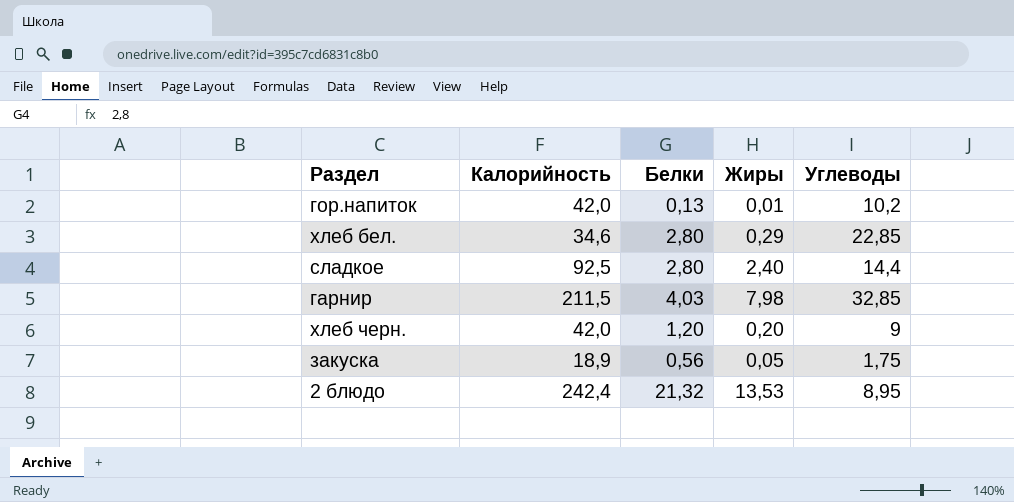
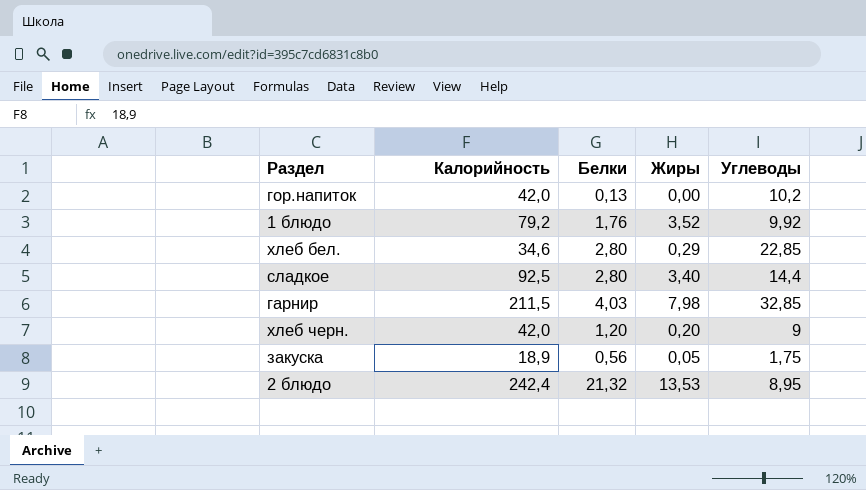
гор.напиток | Жиры: 0,01 -> 0,00
row 1 блюдо: none -> 79,2 | 1,76 | 3,52 | 9,92
сладкое | Жиры: 2,40 -> 3,40

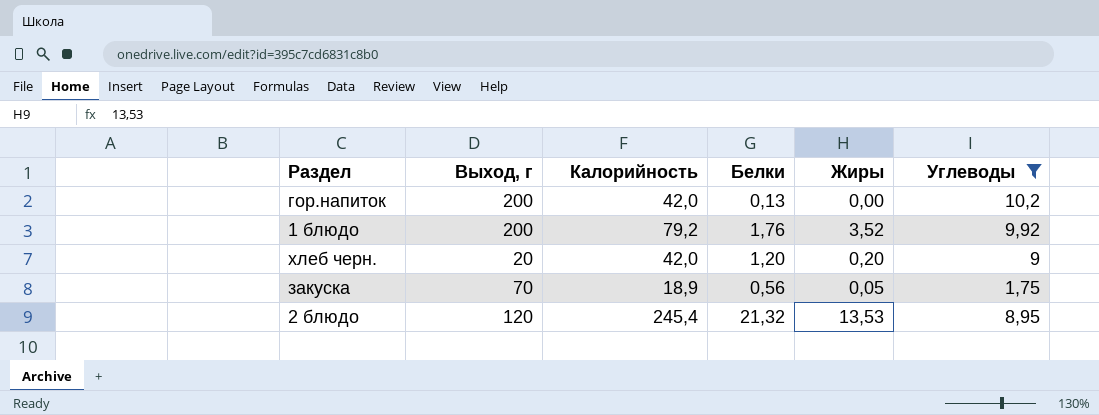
filter: none -> Углеводы <= 10,2
column Выход, г | position: none -> 2
2 блюдо | Калорийность: 242,4 -> 245,4

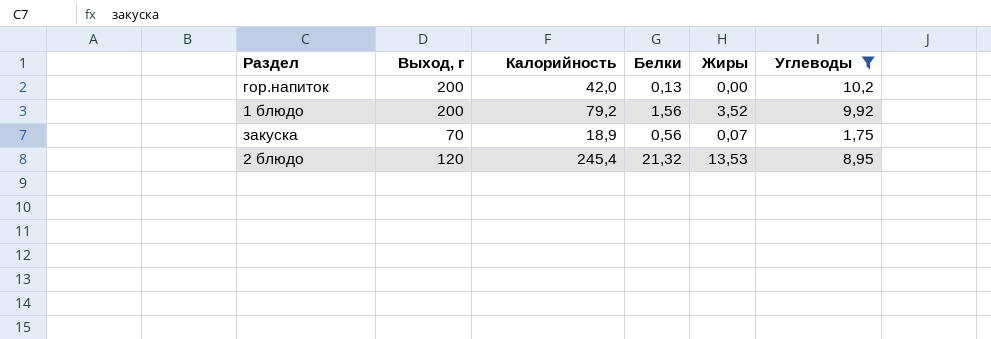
row хлеб черн.: 20 | 42,0 | 1,20 | 0,20 | 9 -> none
1 блюдо | Белки: 1,76 -> 1,56
закуска | Жиры: 0,05 -> 0,07

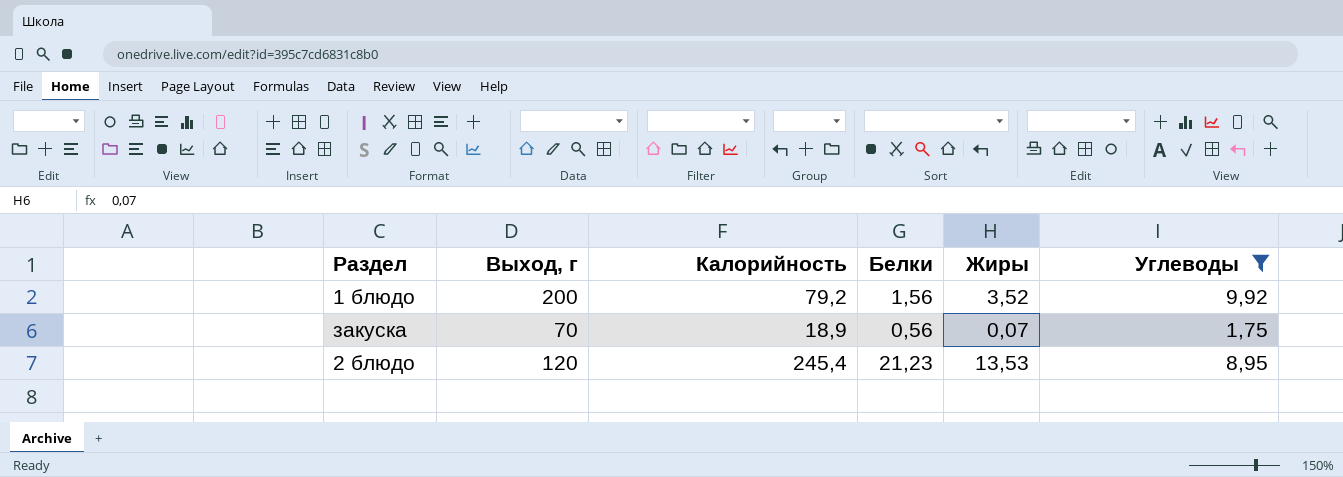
row гор.напиток: 200 | 42,0 | 0,13 | 0,00 | 10,2 -> none
2 блюдо | Белки: 21,32 -> 21,23

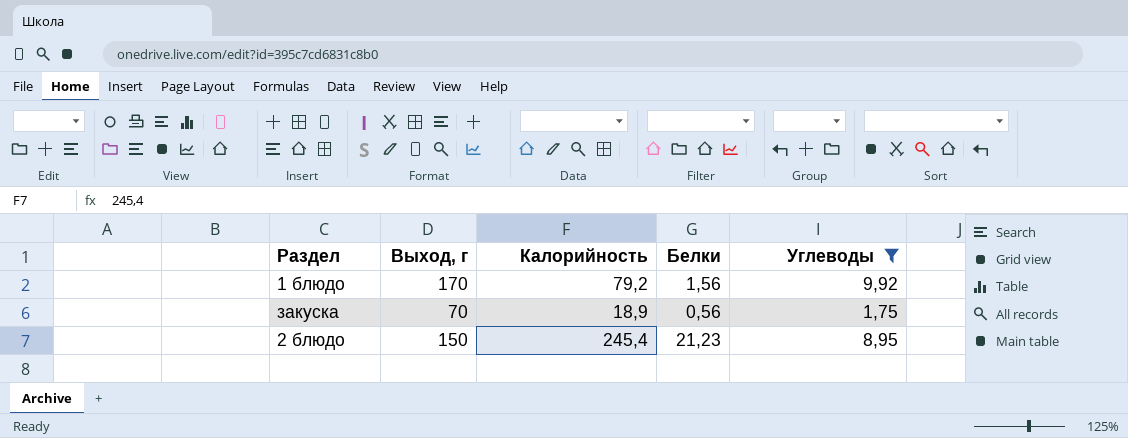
column Жиры | position: 5 -> none
1 блюдо | Выход, г: 200 -> 170
2 блюдо | Выход, г: 120 -> 150

